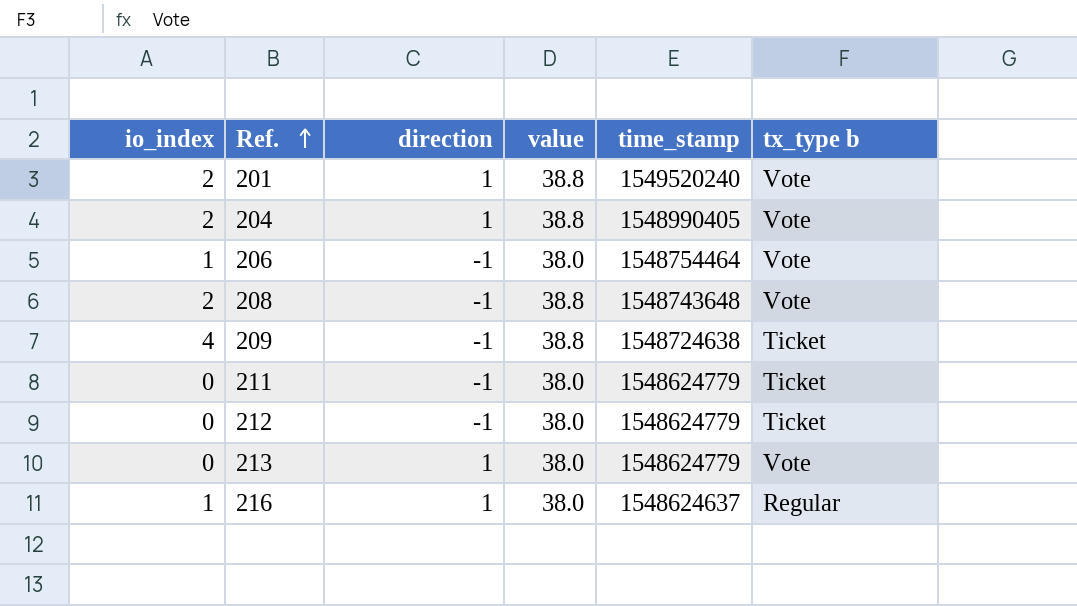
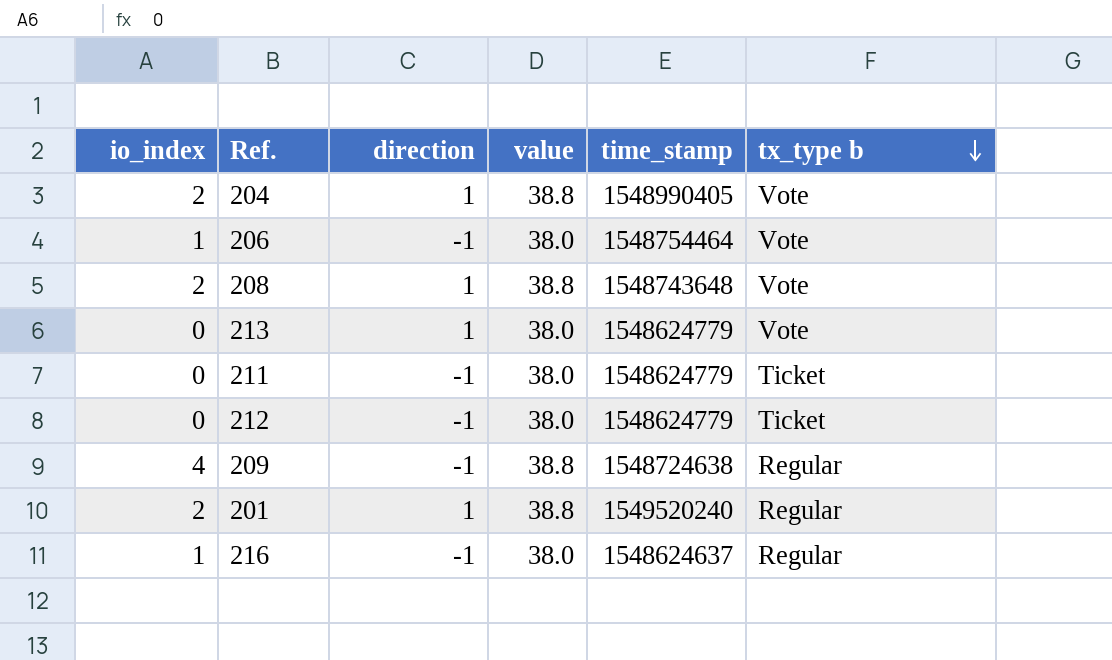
row order: Ref. ascending -> tx_type b descending
208 | direction: -1 -> 1
209 | tx_type b: Ticket -> Regular
201 | tx_type b: Vote -> Regular
216 | direction: 1 -> -1

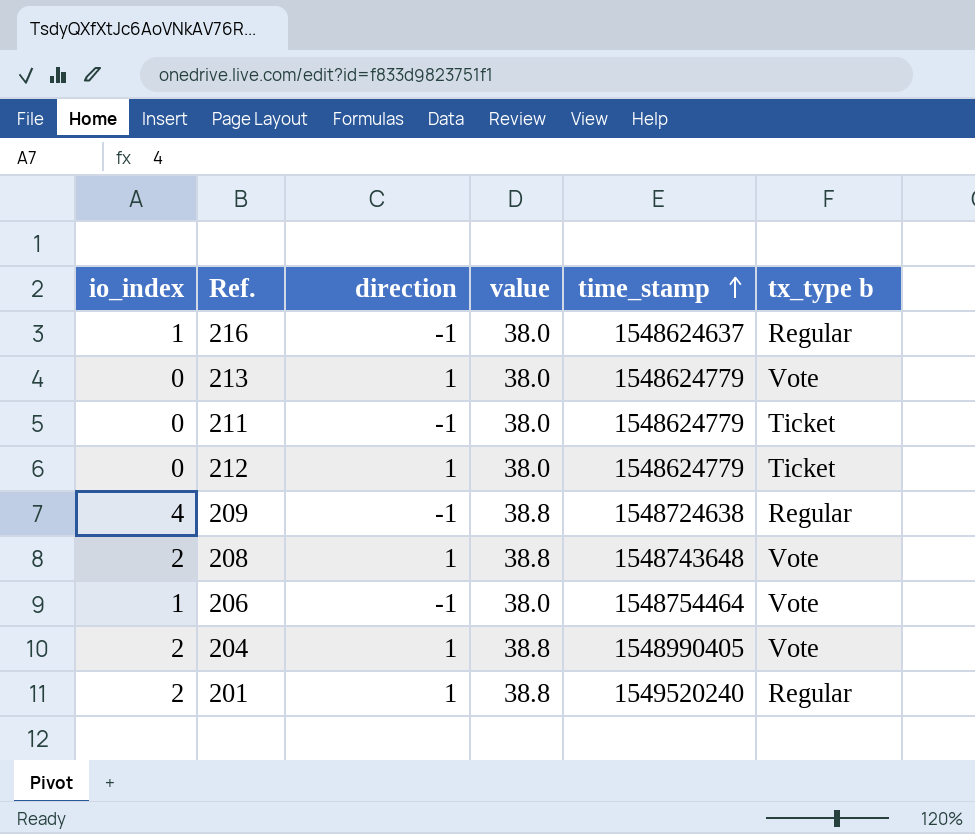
row order: tx_type b descending -> time_stamp ascending
212 | direction: -1 -> 1

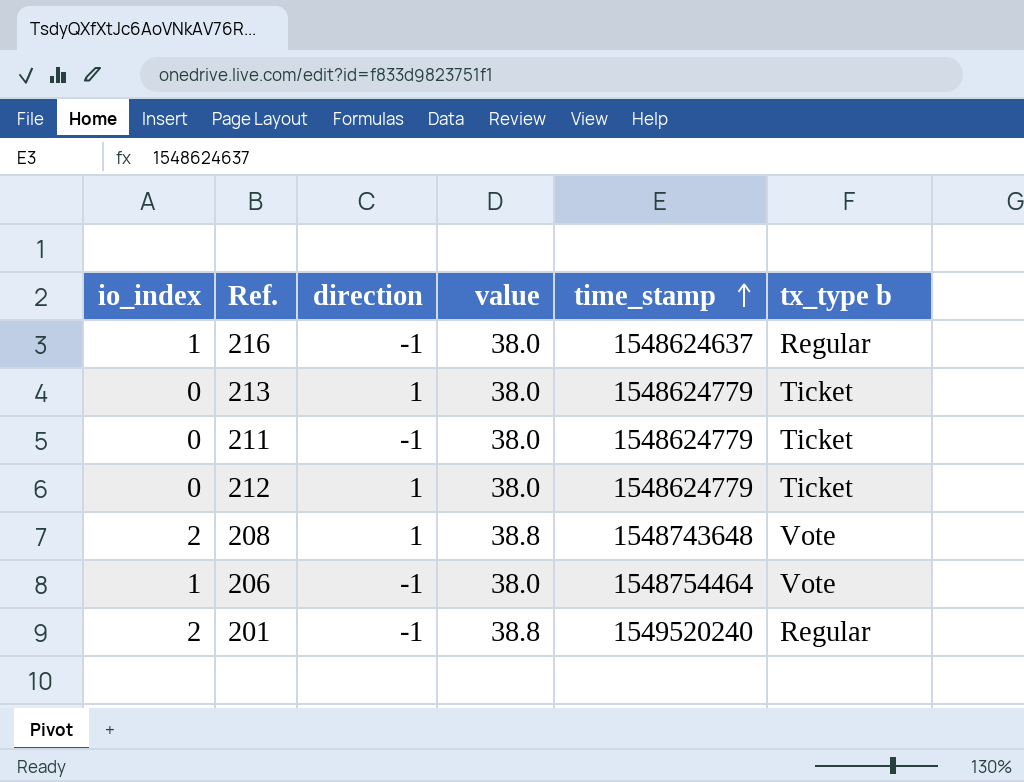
row 209: 4 | -1 | 38.8 | 1548724638 | Regular -> none
row 204: 2 | 1 | 38.8 | 1548990405 | Vote -> none
213 | tx_type b: Vote -> Ticket
201 | direction: 1 -> -1

